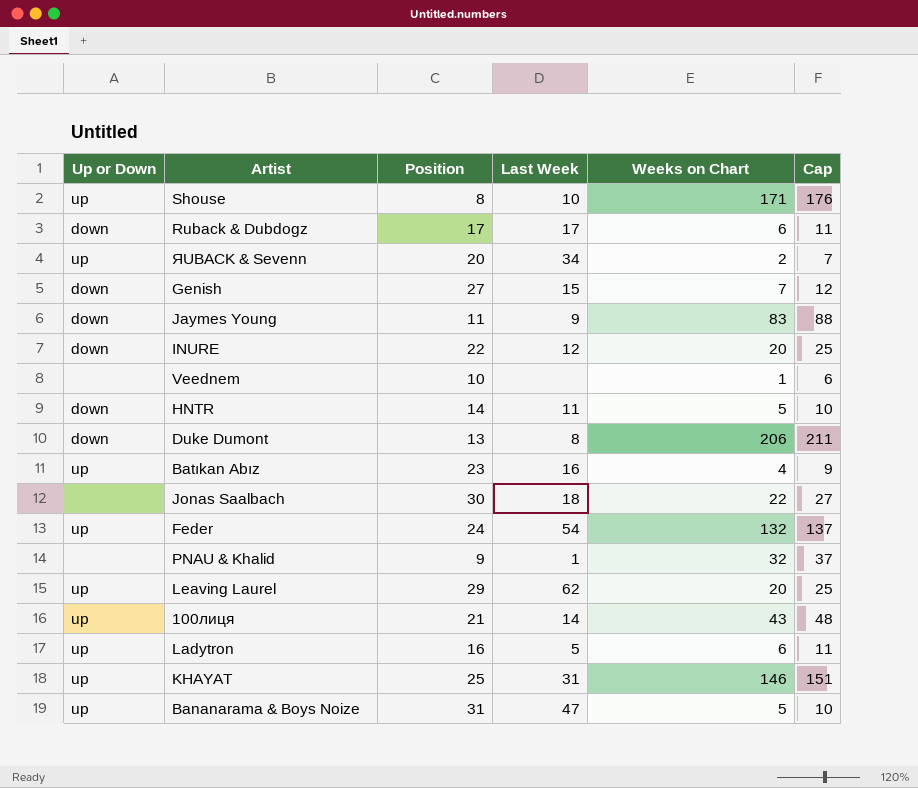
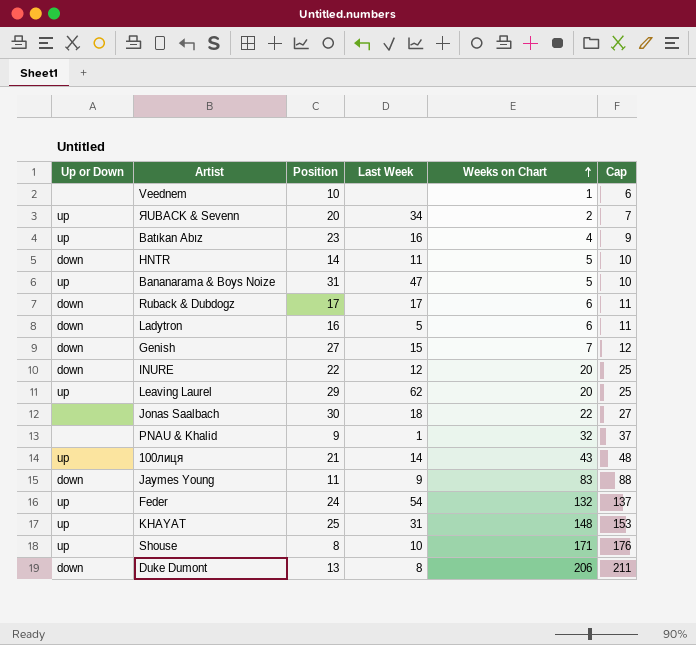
row order: none -> Weeks on Chart ascending
Ladytron | Up or Down: up -> down
KHAYAT | Weeks on Chart: 146 -> 148
KHAYAT | Cap: 151 -> 153

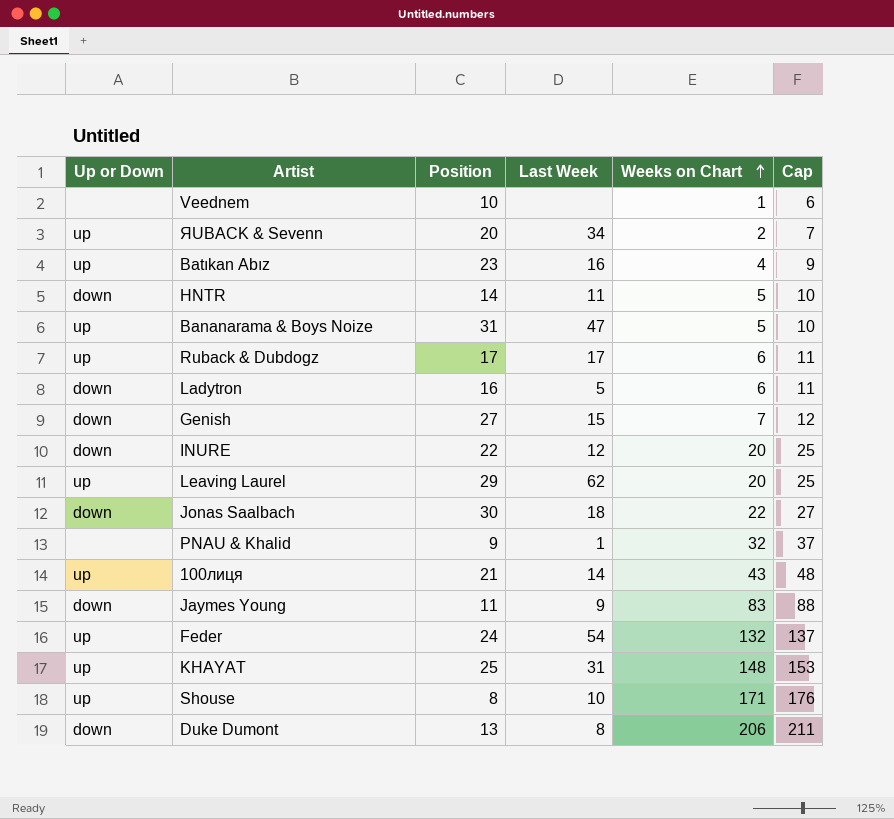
Ruback & Dubdogz | Up or Down: down -> up
Jonas Saalbach | Up or Down: none -> down

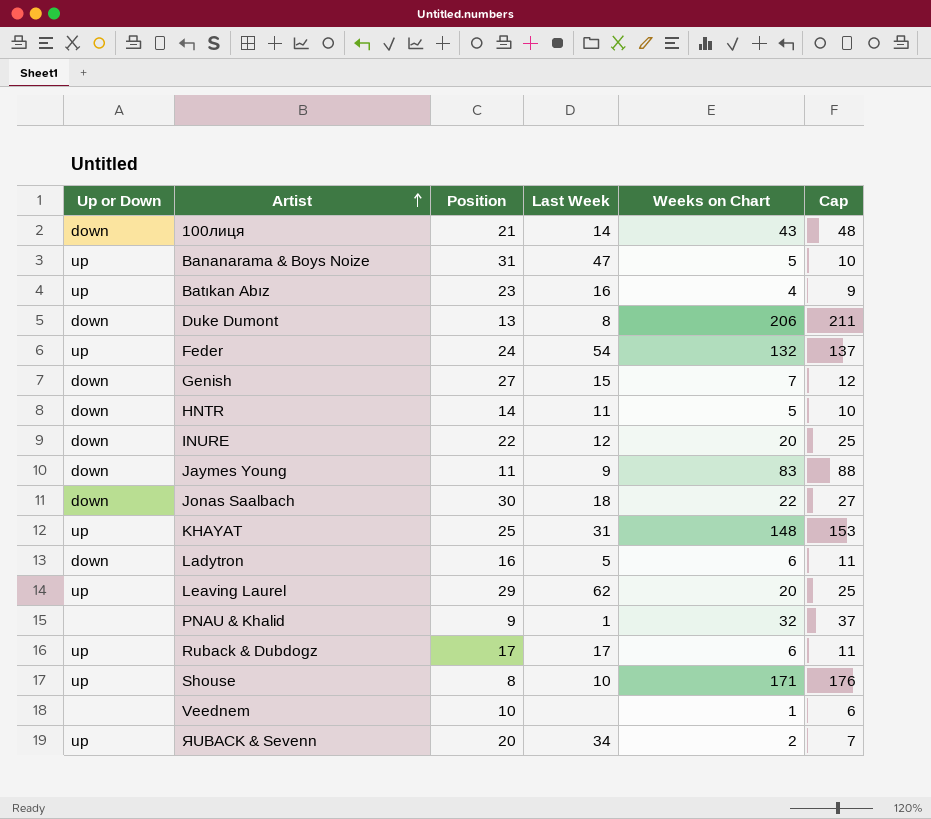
row order: Weeks on Chart ascending -> Artist ascending
100лиця | Up or Down: up -> down

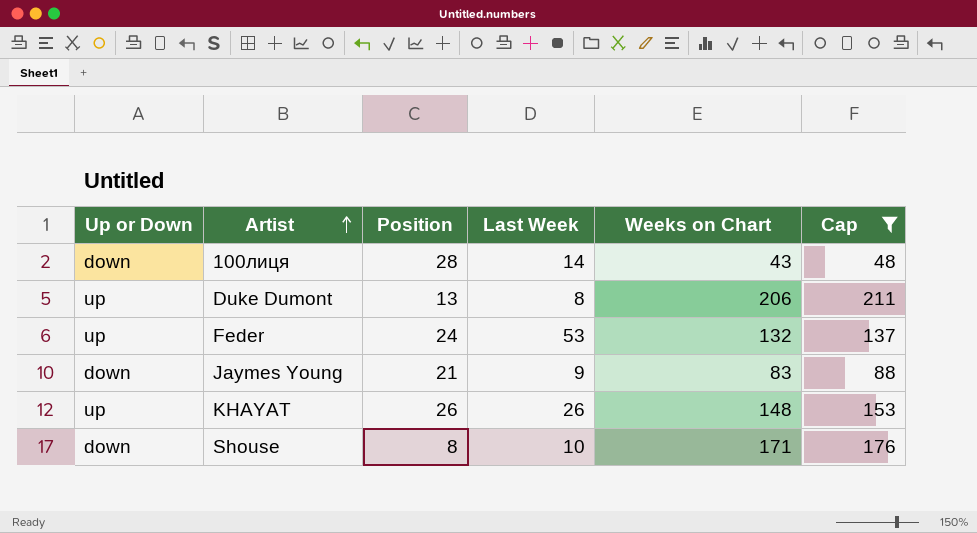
filter: none -> Cap >= 48
100лиця | Position: 21 -> 28
Duke Dumont | Up or Down: down -> up
Feder | Last Week: 54 -> 53
Jaymes Young | Position: 11 -> 21
KHAYAT | Position: 25 -> 26
KHAYAT | Last Week: 31 -> 26
Shouse | Up or Down: up -> down

